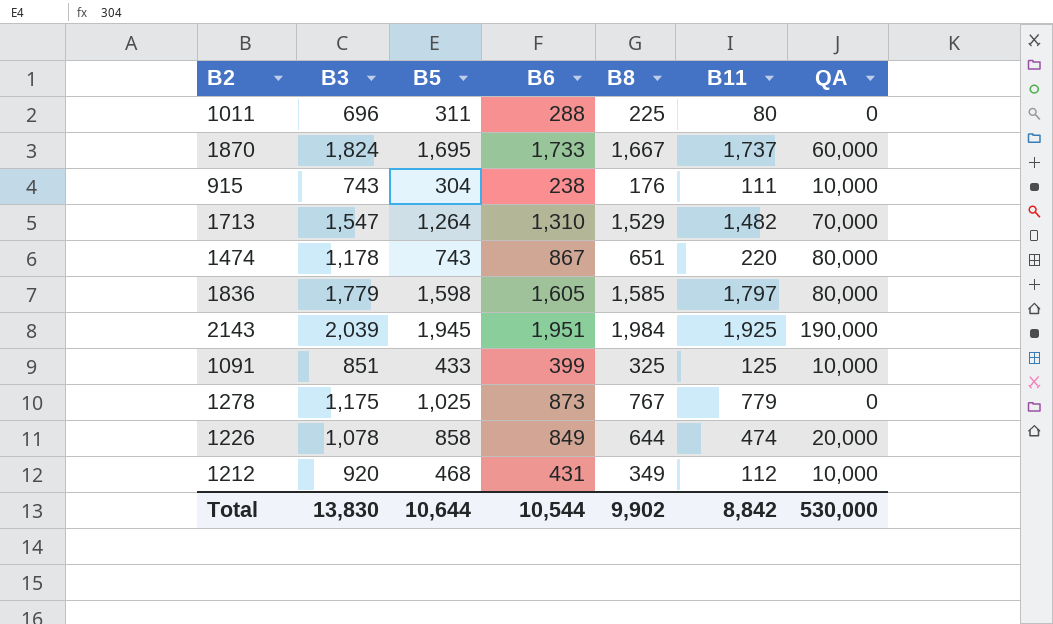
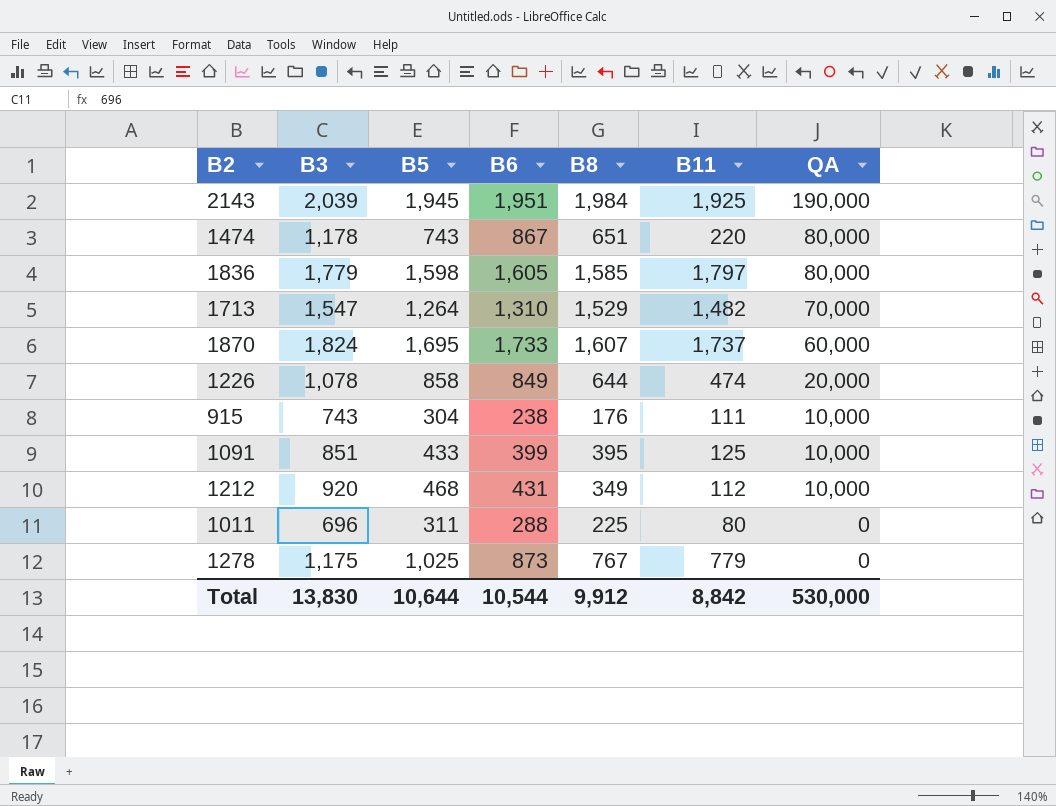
row order: none -> QA descending
1870 | B8: 1,667 -> 1,607
1091 | B8: 325 -> 395
Total | B8: 9,902 -> 9,912

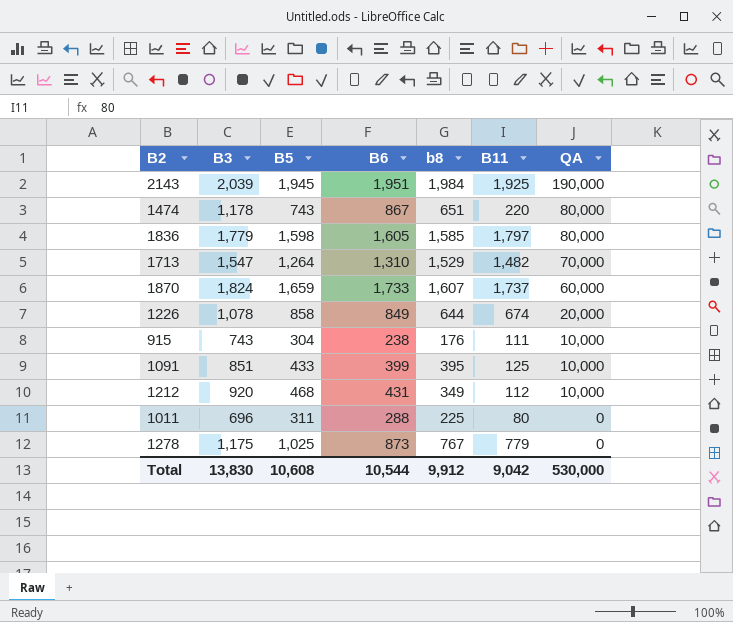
column name: B8 -> b8
1870 | B5: 1,695 -> 1,659
1226 | B11: 474 -> 674
Total | B5: 10,644 -> 10,608
Total | B11: 8,842 -> 9,042

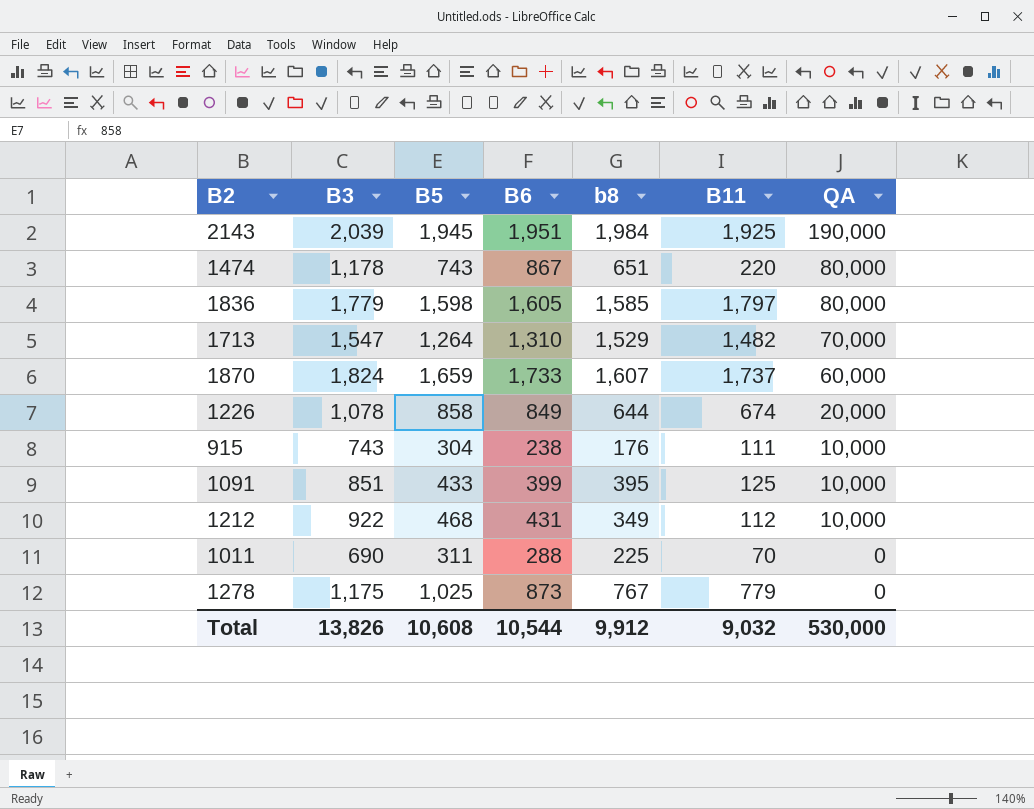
1212 | B3: 920 -> 922
1011 | B3: 696 -> 690
1011 | B11: 80 -> 70
Total | B3: 13,830 -> 13,826
Total | B11: 9,042 -> 9,032

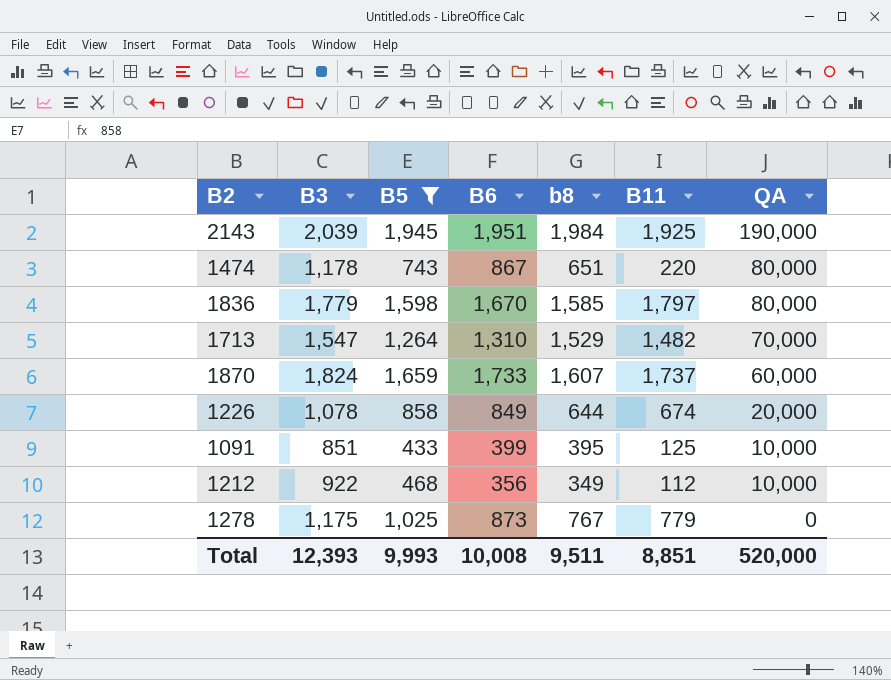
filter: none -> B5 >= 433
1836 | B6: 1,605 -> 1,670
1212 | B6: 431 -> 356
Total | B3: 13,826 -> 12,393
Total | B5: 10,608 -> 9,993
Total | B6: 10,544 -> 10,008
Total | b8: 9,912 -> 9,511
Total | B11: 9,032 -> 8,851
Total | QA: 530,000 -> 520,000

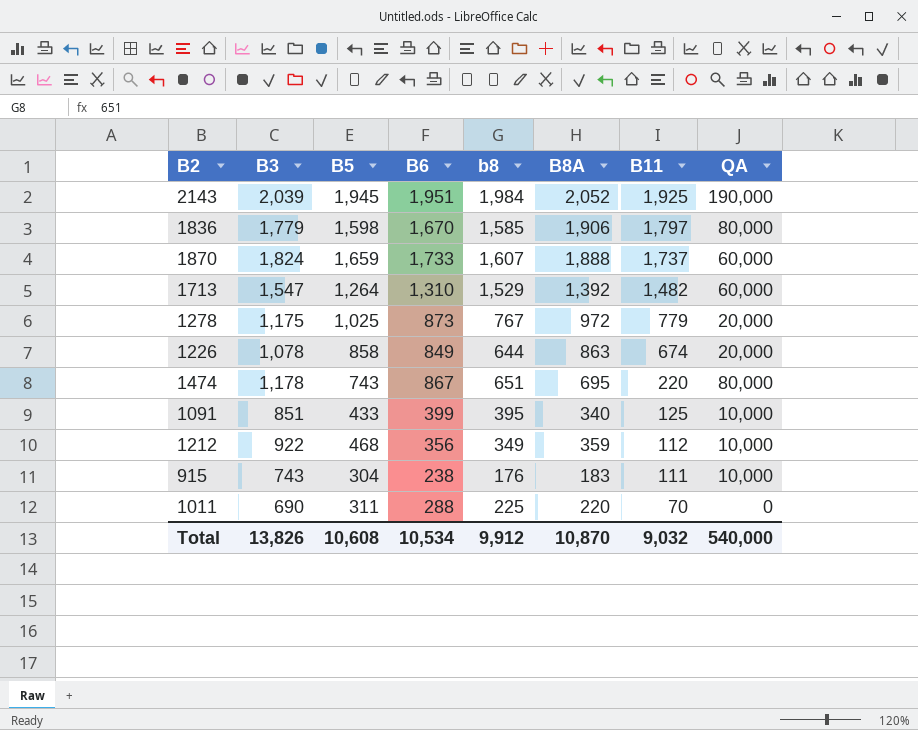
filter: B5 >= 433 -> none
row order: QA descending -> B11 descending
column B8A | position: none -> 6
1713 | QA: 70,000 -> 60,000
1278 | QA: 0 -> 20,000
Total | B3: 12,393 -> 13,826
Total | B5: 9,993 -> 10,608
Total | B6: 10,008 -> 10,534
Total | b8: 9,511 -> 9,912
Total | B11: 8,851 -> 9,032
Total | QA: 520,000 -> 540,000

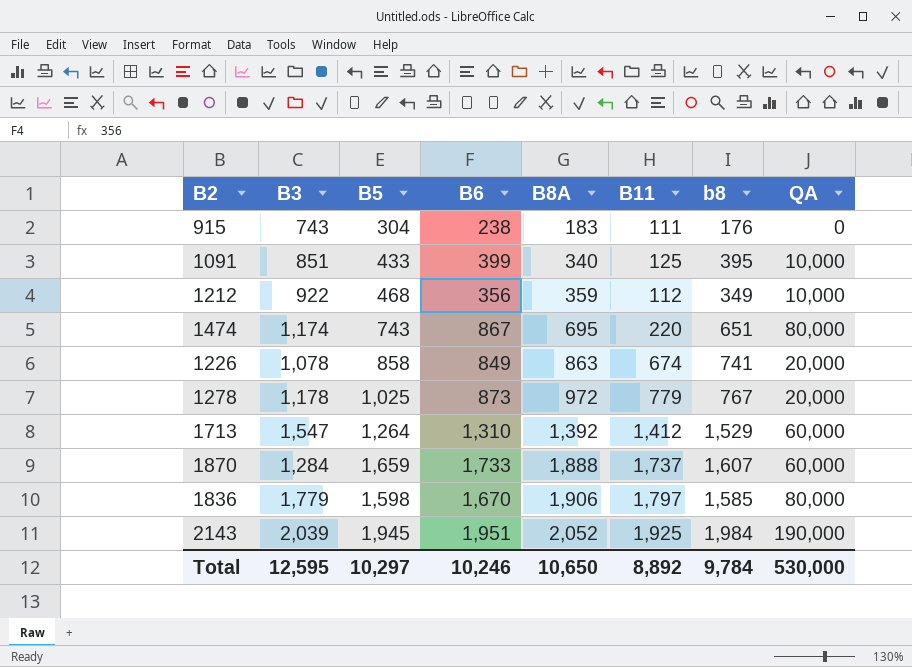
row order: B11 descending -> B8A ascending
column b8 | position: 5 -> 7
row 1011: 690 | 311 | 288 | 225 | 220 | 70 | 0 -> none
915 | QA: 10,000 -> 0
1474 | B3: 1,178 -> 1,174
1226 | b8: 644 -> 741
1278 | B3: 1,175 -> 1,178
1713 | B11: 1,482 -> 1,412
1870 | B3: 1,824 -> 1,284
Total | B3: 13,826 -> 12,595
Total | B5: 10,608 -> 10,297
Total | B6: 10,534 -> 10,246
Total | B8A: 10,870 -> 10,650
Total | B11: 9,032 -> 8,892
Total | b8: 9,912 -> 9,784
Total | QA: 540,000 -> 530,000

